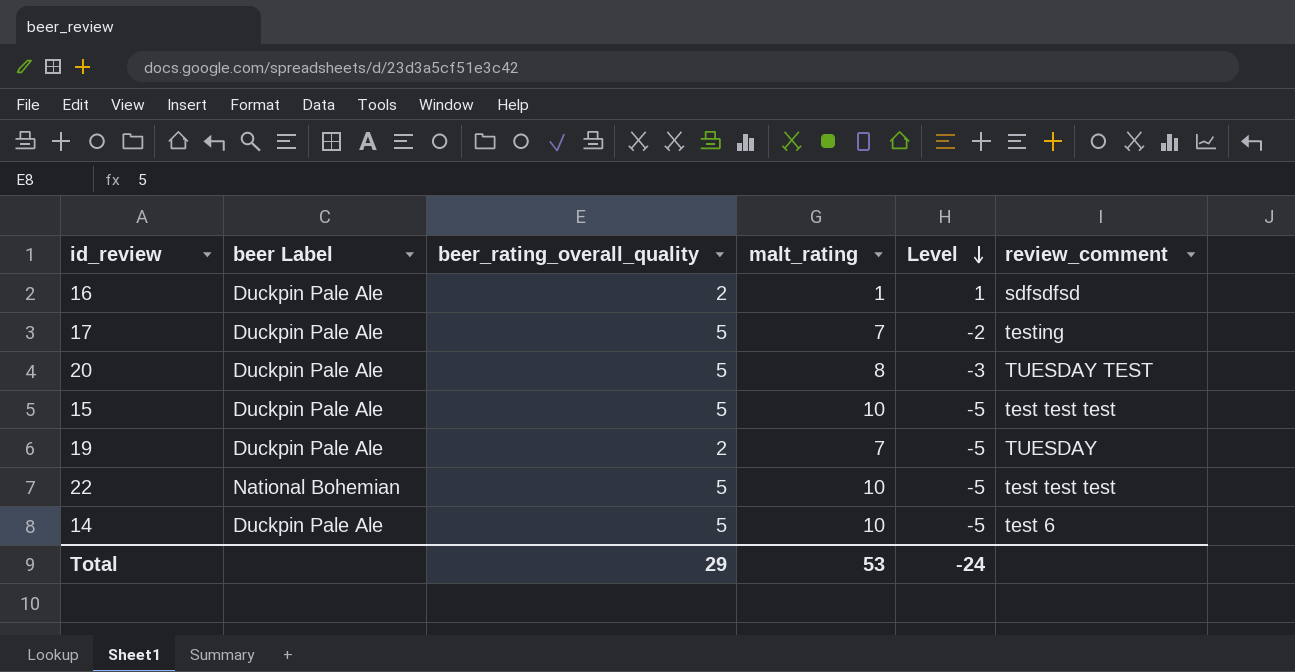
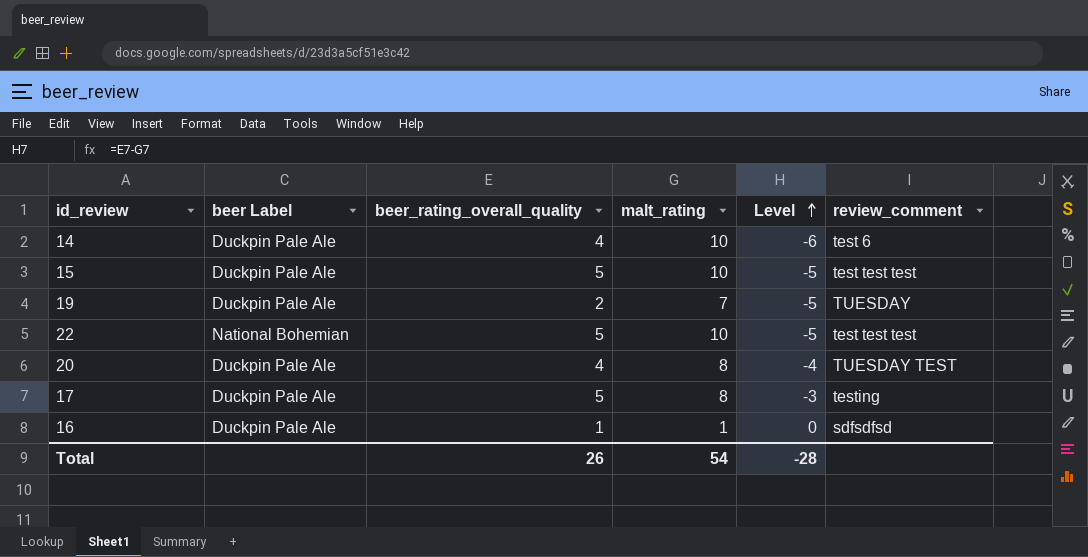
row order: Level descending -> Level ascending
14 | beer_rating_overall_quality: 5 -> 4
14 | Level: -5 -> -6
20 | beer_rating_overall_quality: 5 -> 4
20 | Level: -3 -> -4
17 | malt_rating: 7 -> 8
17 | Level: -2 -> -3
16 | beer_rating_overall_quality: 2 -> 1
16 | Level: 1 -> 0
Total | beer_rating_overall_quality: 29 -> 26
Total | malt_rating: 53 -> 54
Total | Level: -24 -> -28

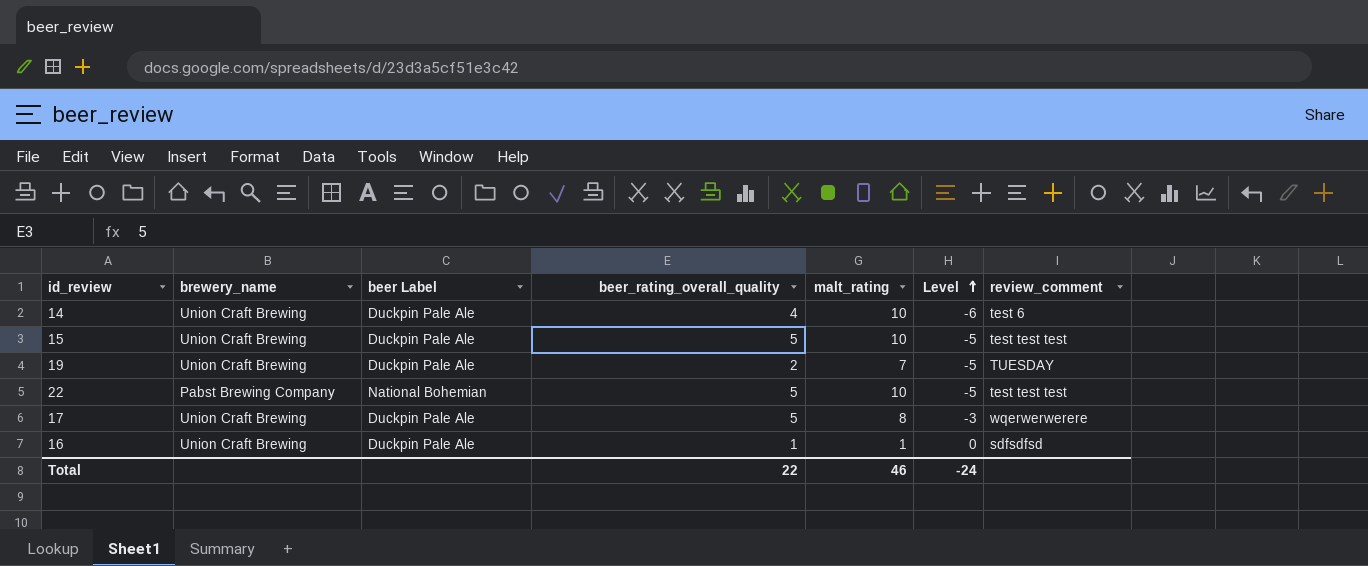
column brewery_name | position: none -> 2
row 20: Duckpin Pale Ale | 4 | 8 | -4 | TUESDAY TEST -> none
17 | review_comment: testing -> wqerwerwerere
Total | beer_rating_overall_quality: 26 -> 22
Total | malt_rating: 54 -> 46
Total | Level: -28 -> -24

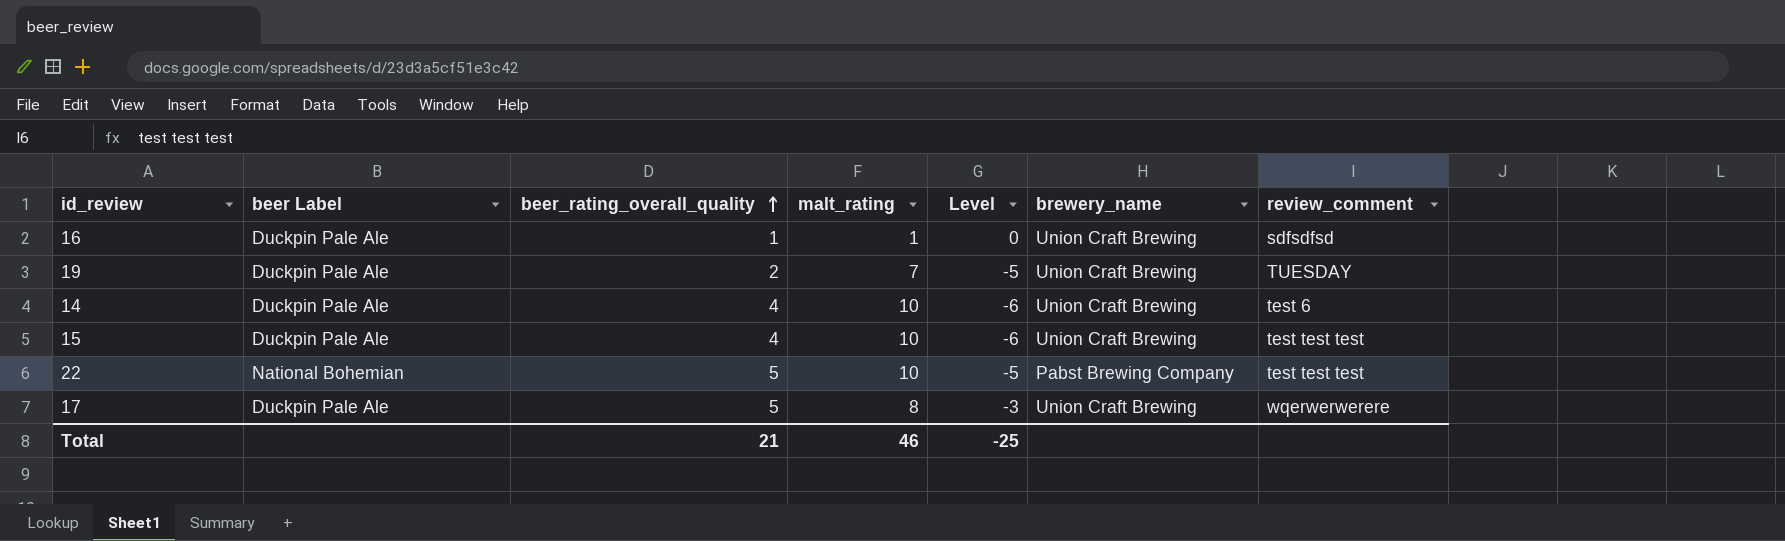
row order: Level ascending -> beer_rating_overall_quality ascending
column brewery_name | position: 2 -> 6
15 | beer_rating_overall_quality: 5 -> 4
15 | Level: -5 -> -6
Total | beer_rating_overall_quality: 22 -> 21
Total | Level: -24 -> -25

